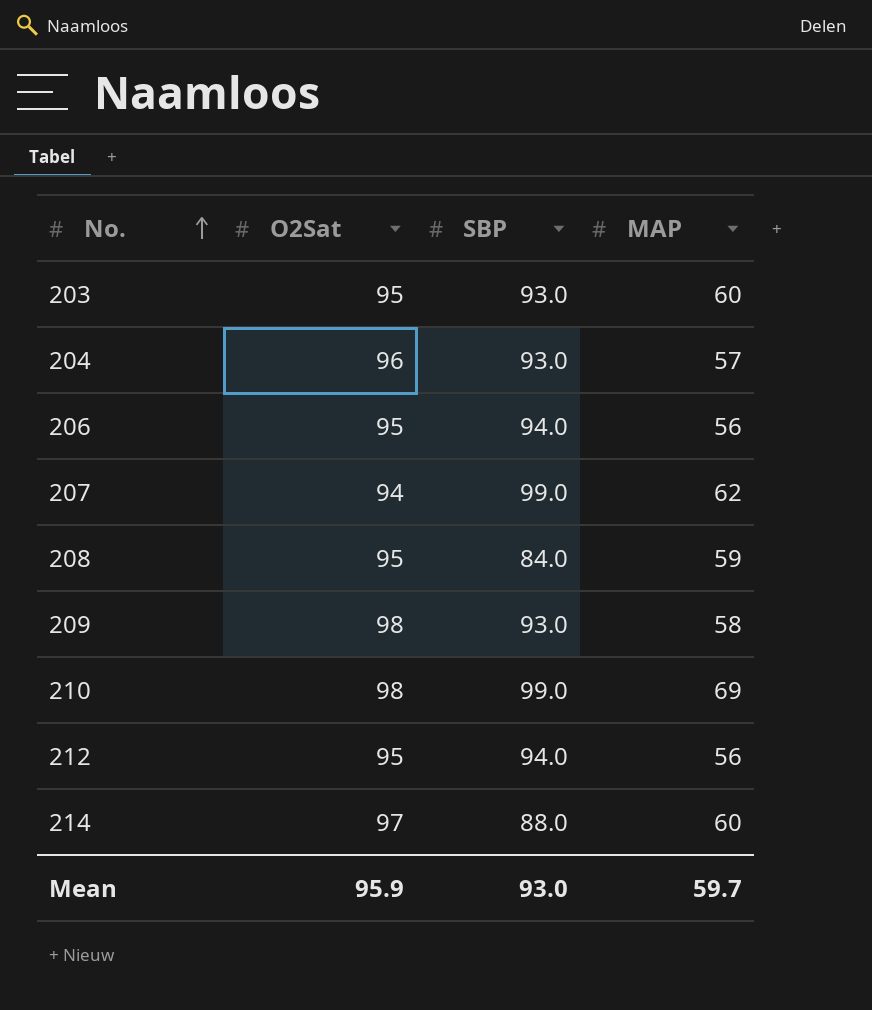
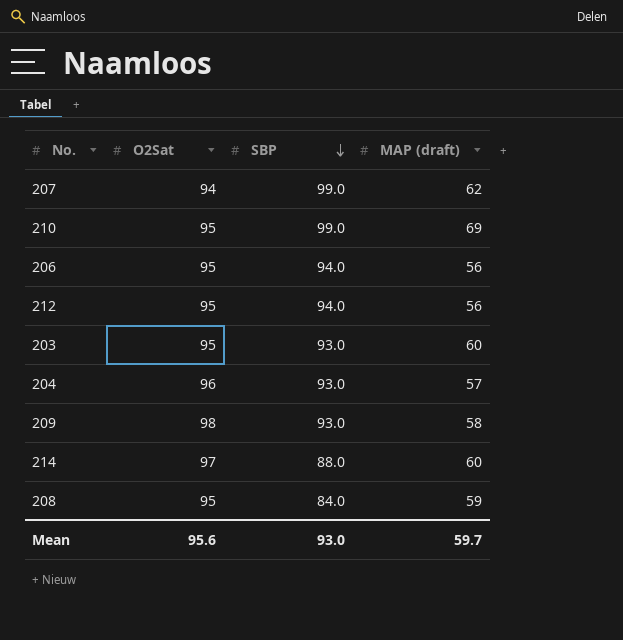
row order: No. ascending -> SBP descending
column name: MAP -> MAP (draft)
210 | O2Sat: 98 -> 95
Mean | O2Sat: 95.9 -> 95.6

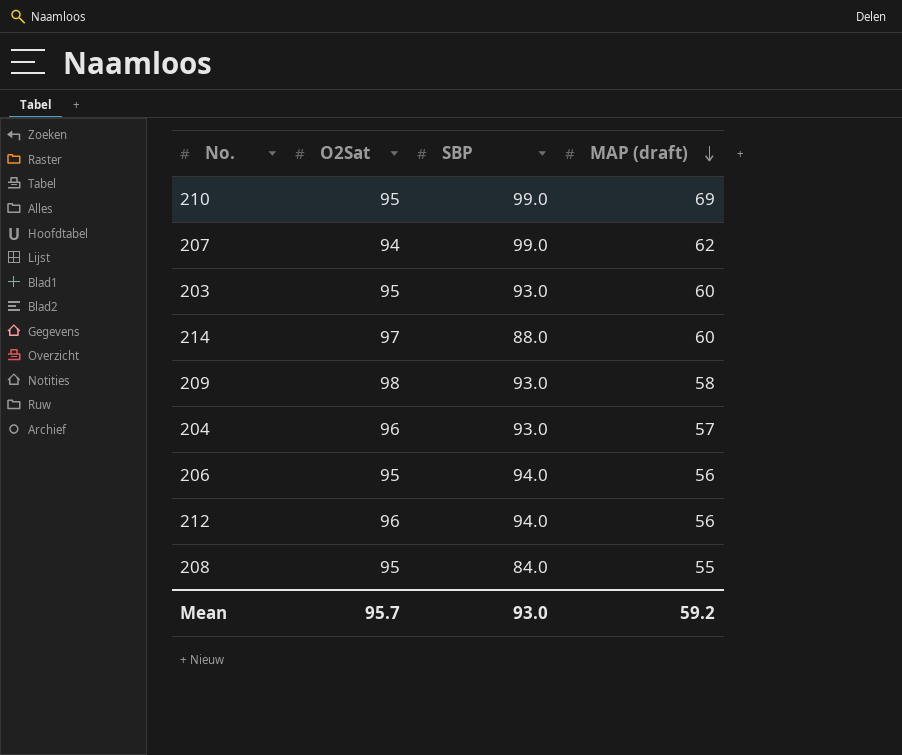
row order: SBP descending -> MAP (draft) descending
212 | O2Sat: 95 -> 96
208 | MAP (draft): 59 -> 55
Mean | O2Sat: 95.6 -> 95.7
Mean | MAP (draft): 59.7 -> 59.2

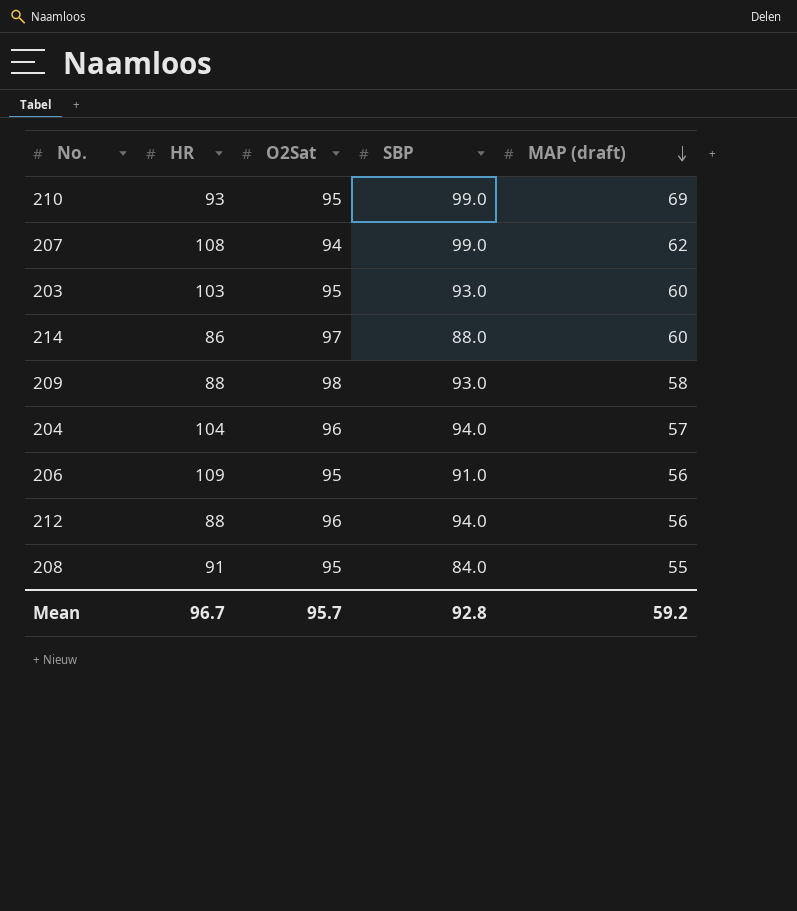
column HR | position: none -> 2
204 | SBP: 93.0 -> 94.0
206 | SBP: 94.0 -> 91.0
Mean | SBP: 93.0 -> 92.8

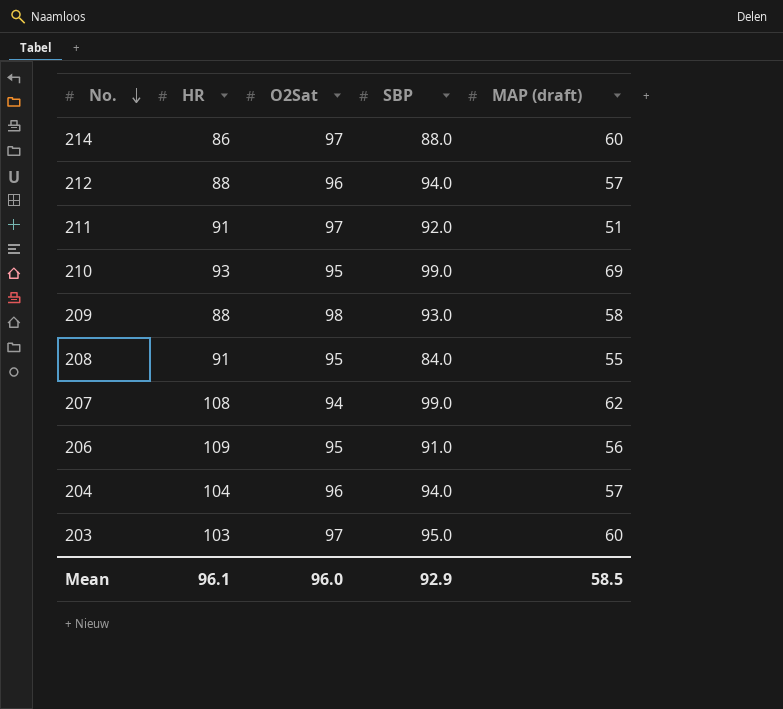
row order: MAP (draft) descending -> No. descending
212 | MAP (draft): 56 -> 57
row 211: none -> 91 | 97 | 92.0 | 51
203 | O2Sat: 95 -> 97
203 | SBP: 93.0 -> 95.0
Mean | HR: 96.7 -> 96.1
Mean | O2Sat: 95.7 -> 96.0
Mean | SBP: 92.8 -> 92.9
Mean | MAP (draft): 59.2 -> 58.5

